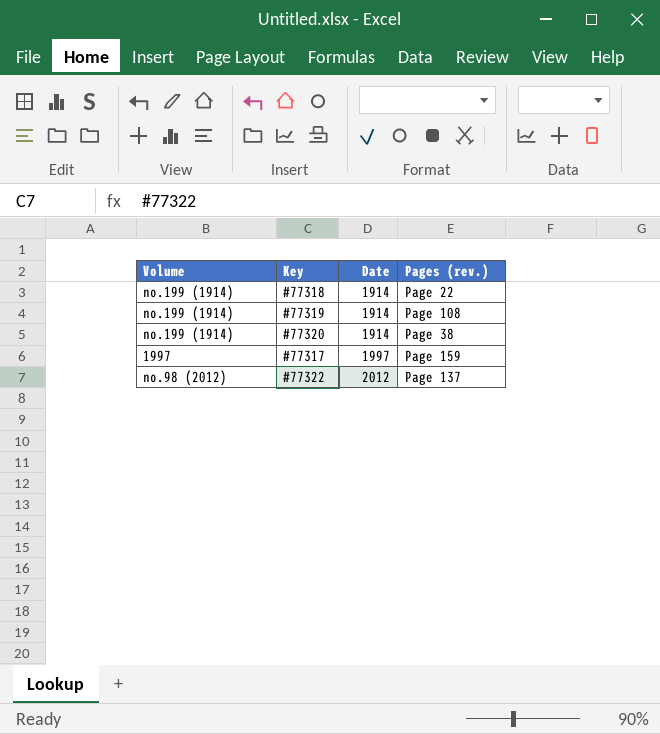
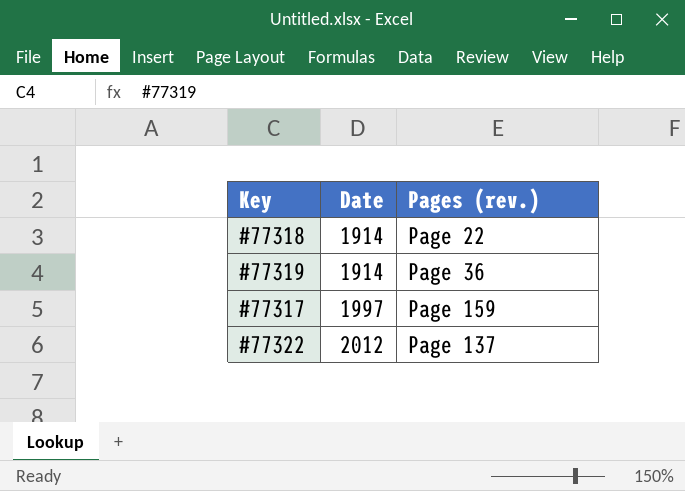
column Volume | position: 1 -> none
row #77320: no.199 (1914) | 1914 | Page 38 -> none
#77319 | Pages (rev.): Page 108 -> Page 36

